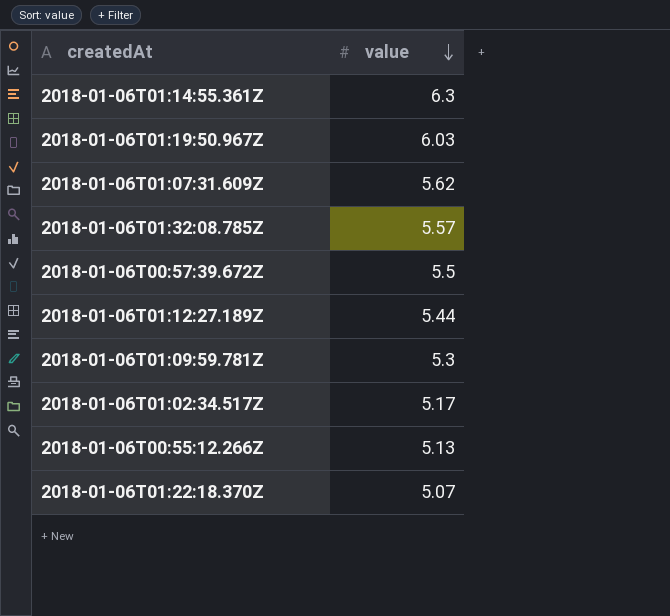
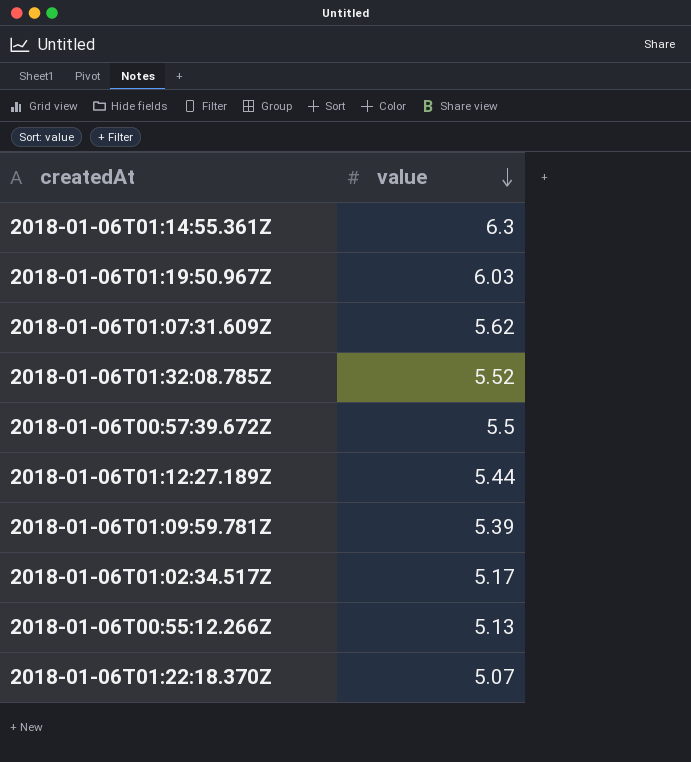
2018-01-06T01:32:08.785Z | value: 5.57 -> 5.52
2018-01-06T01:09:59.781Z | value: 5.3 -> 5.39

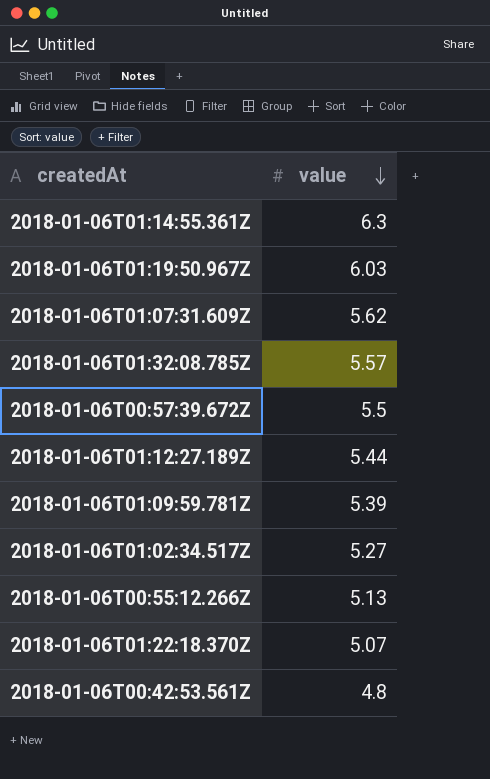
2018-01-06T01:32:08.785Z | value: 5.52 -> 5.57
2018-01-06T01:02:34.517Z | value: 5.17 -> 5.27
row 2018-01-06T00:42:53.561Z: none -> 4.8

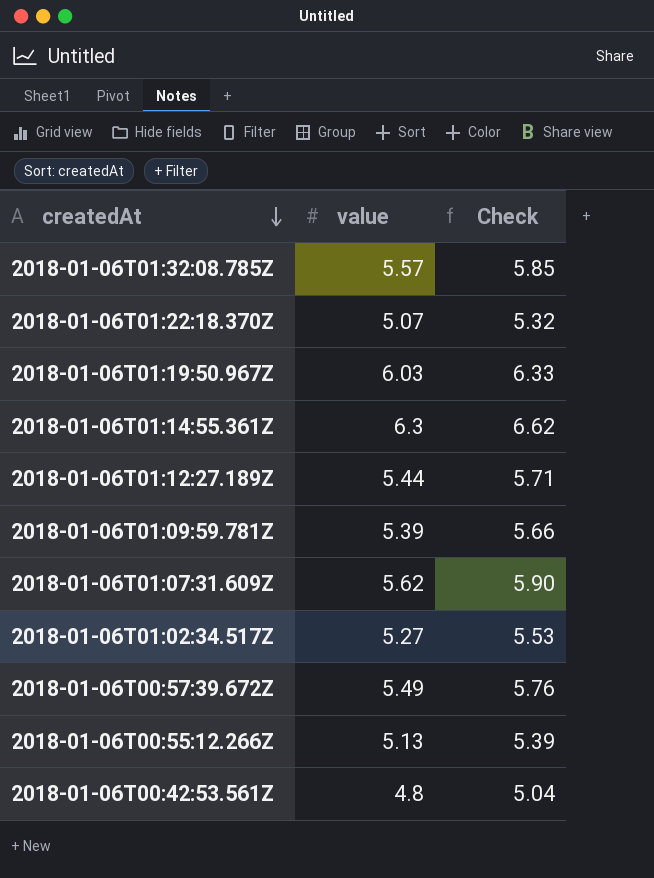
row order: value descending -> createdAt descending
column Check | formula: none -> [value] * 1.05
2018-01-06T00:57:39.672Z | value: 5.5 -> 5.49

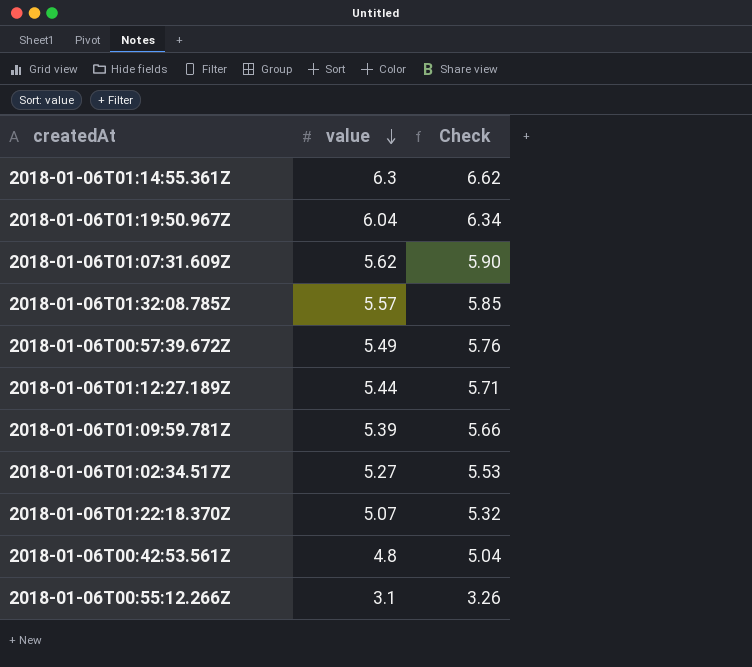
row order: createdAt descending -> value descending
2018-01-06T01:19:50.967Z | value: 6.03 -> 6.04
2018-01-06T01:19:50.967Z | Check: 6.33 -> 6.34
2018-01-06T00:55:12.266Z | value: 5.13 -> 3.1
2018-01-06T00:55:12.266Z | Check: 5.39 -> 3.26

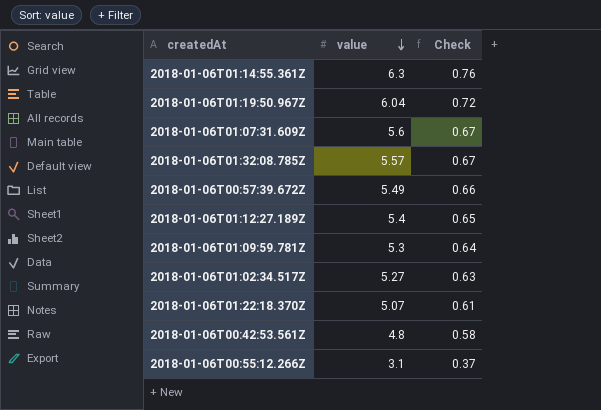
column Check | formula: [value] * 1.05 -> [value] * 0.12
2018-01-06T01:07:31.609Z | value: 5.62 -> 5.6
2018-01-06T01:12:27.189Z | value: 5.44 -> 5.4
2018-01-06T01:09:59.781Z | value: 5.39 -> 5.3

